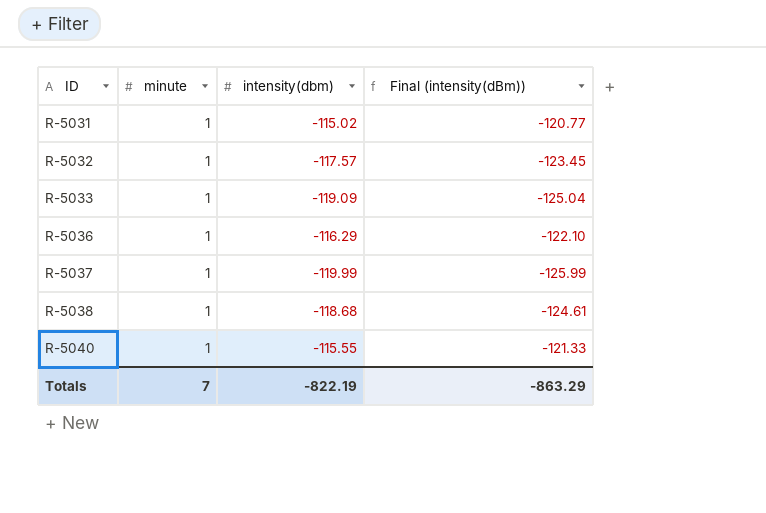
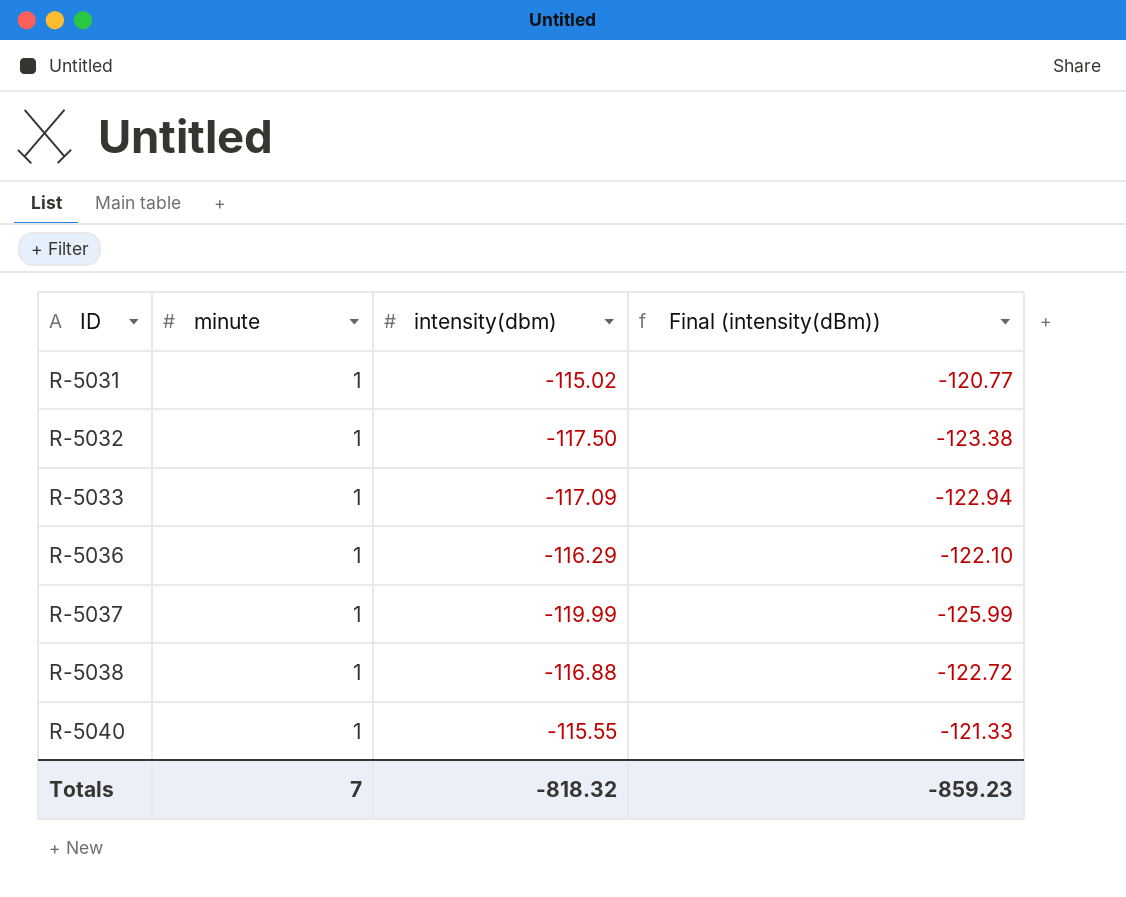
R-5032 | intensity(dbm): -117.57 -> -117.50
R-5032 | Final (intensity(dBm)): -123.45 -> -123.38
R-5033 | intensity(dbm): -119.09 -> -117.09
R-5033 | Final (intensity(dBm)): -125.04 -> -122.94
R-5038 | intensity(dbm): -118.68 -> -116.88
R-5038 | Final (intensity(dBm)): -124.61 -> -122.72
Totals | intensity(dbm): -822.19 -> -818.32
Totals | Final (intensity(dBm)): -863.29 -> -859.23

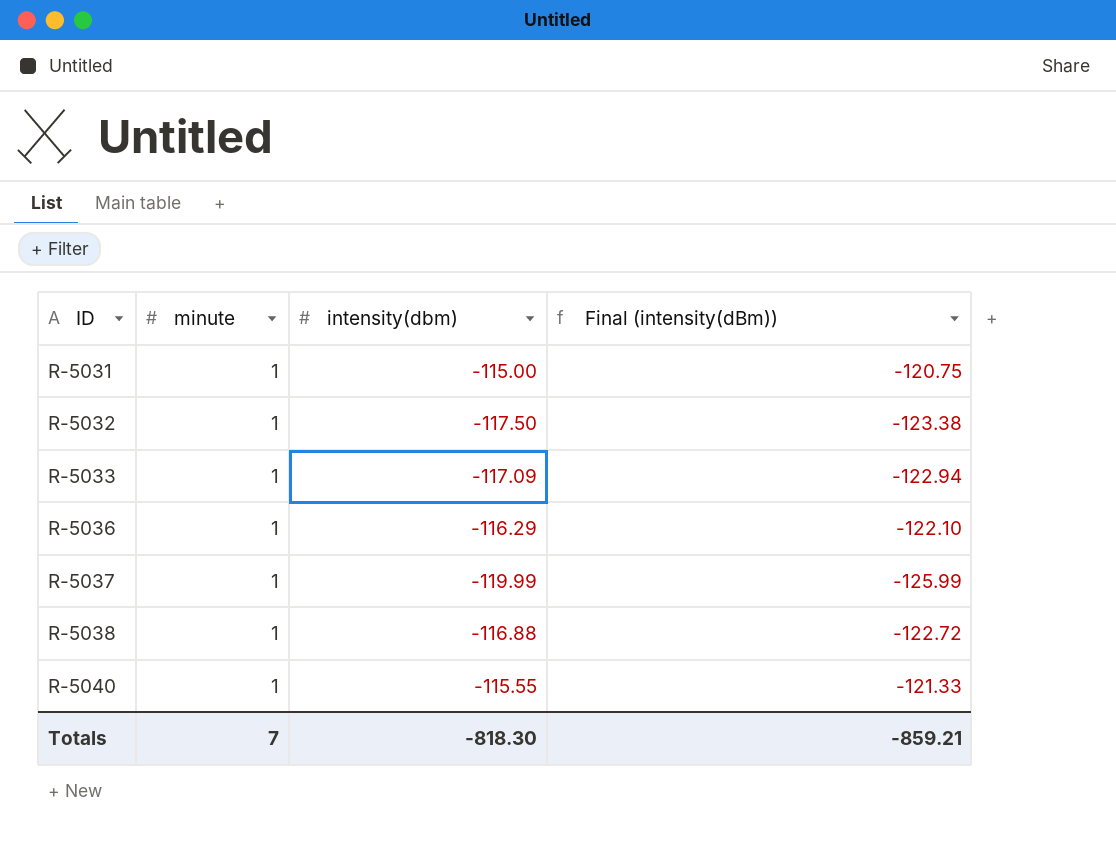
R-5031 | intensity(dbm): -115.02 -> -115.00
R-5031 | Final (intensity(dBm)): -120.77 -> -120.75
Totals | intensity(dbm): -818.32 -> -818.30
Totals | Final (intensity(dBm)): -859.23 -> -859.21

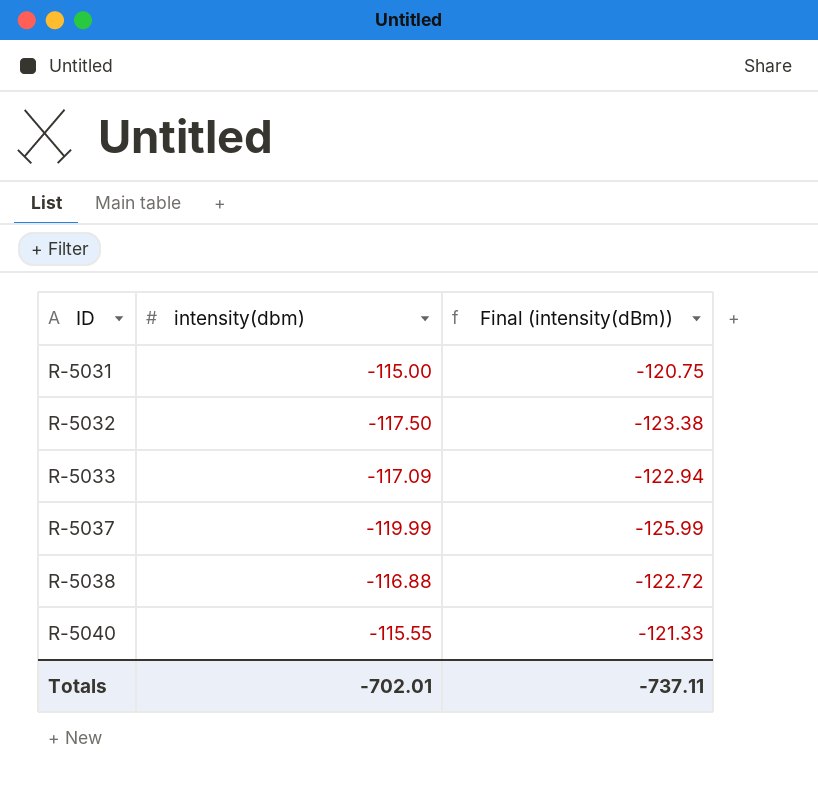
column minute | position: 2 -> none
row R-5036: 1 | -116.29 | -122.10 -> none
Totals | intensity(dbm): -818.30 -> -702.01
Totals | Final (intensity(dBm)): -859.21 -> -737.11

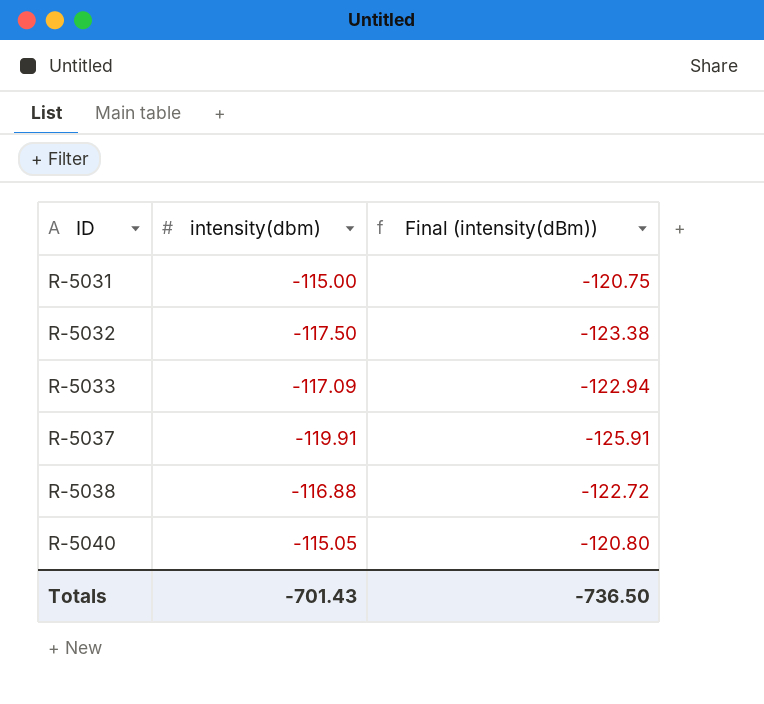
R-5037 | intensity(dbm): -119.99 -> -119.91
R-5037 | Final (intensity(dBm)): -125.99 -> -125.91
R-5040 | intensity(dbm): -115.55 -> -115.05
R-5040 | Final (intensity(dBm)): -121.33 -> -120.80
Totals | intensity(dbm): -702.01 -> -701.43
Totals | Final (intensity(dBm)): -737.11 -> -736.50

